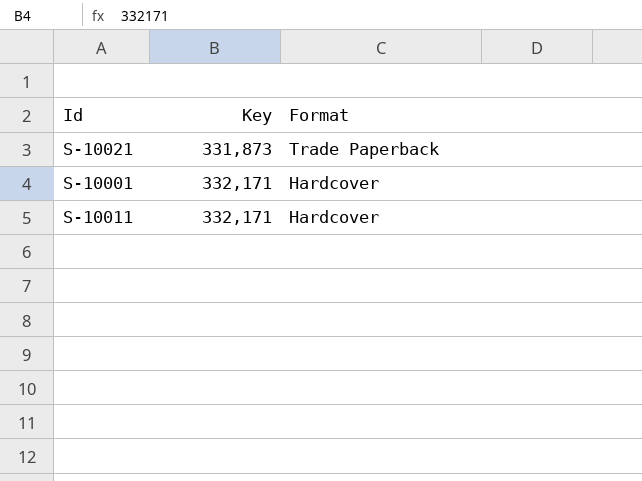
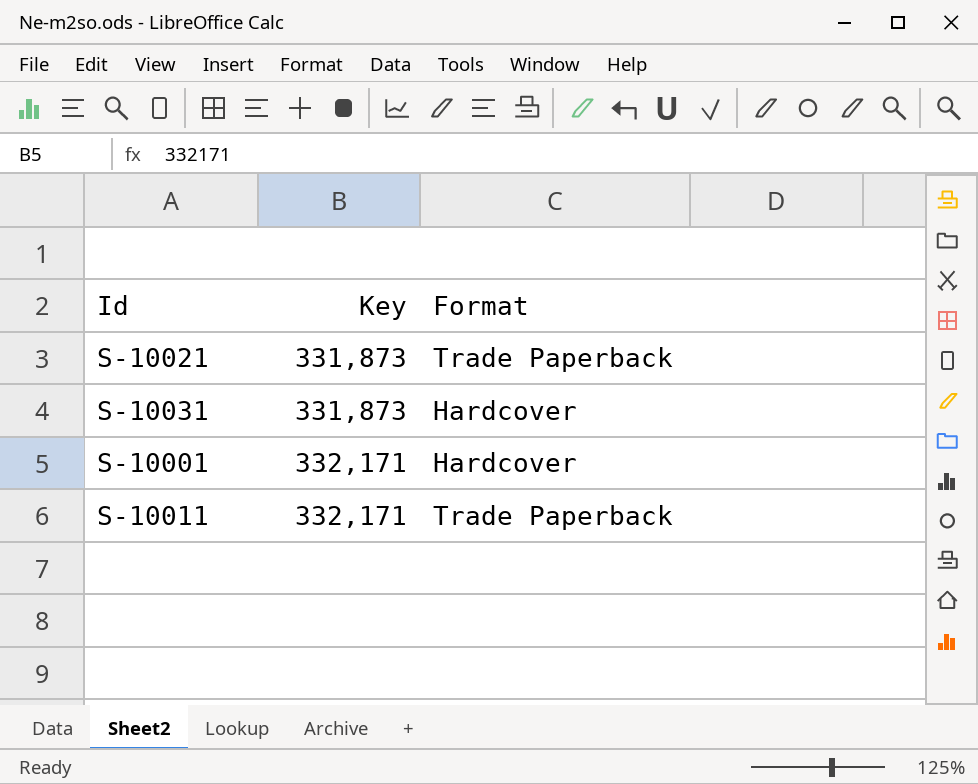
row S-10031: none -> 331,873 | Hardcover
S-10011 | Format: Hardcover -> Trade Paperback

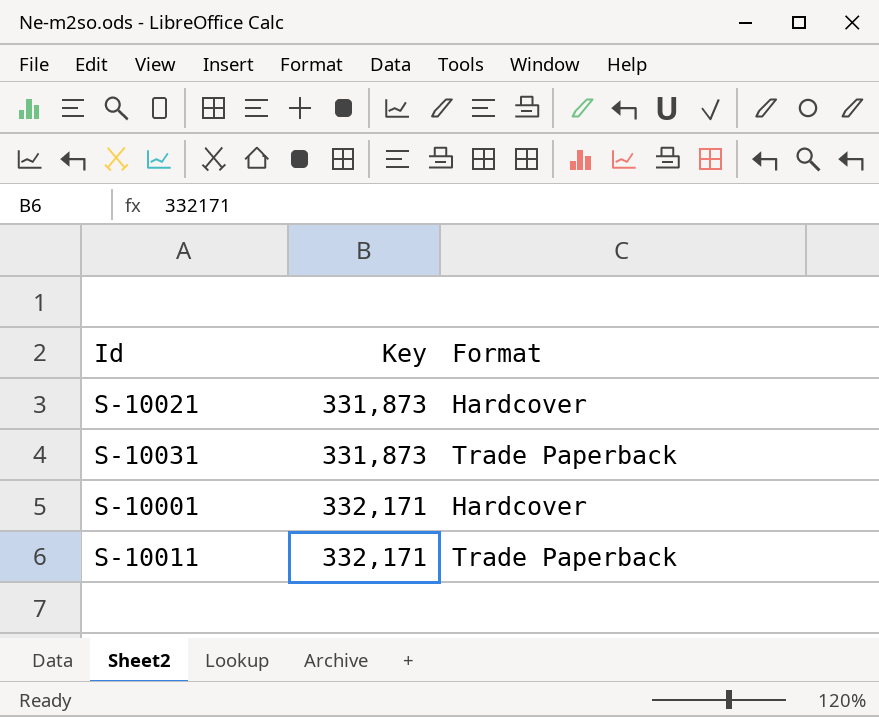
S-10021 | Format: Trade Paperback -> Hardcover
S-10031 | Format: Hardcover -> Trade Paperback

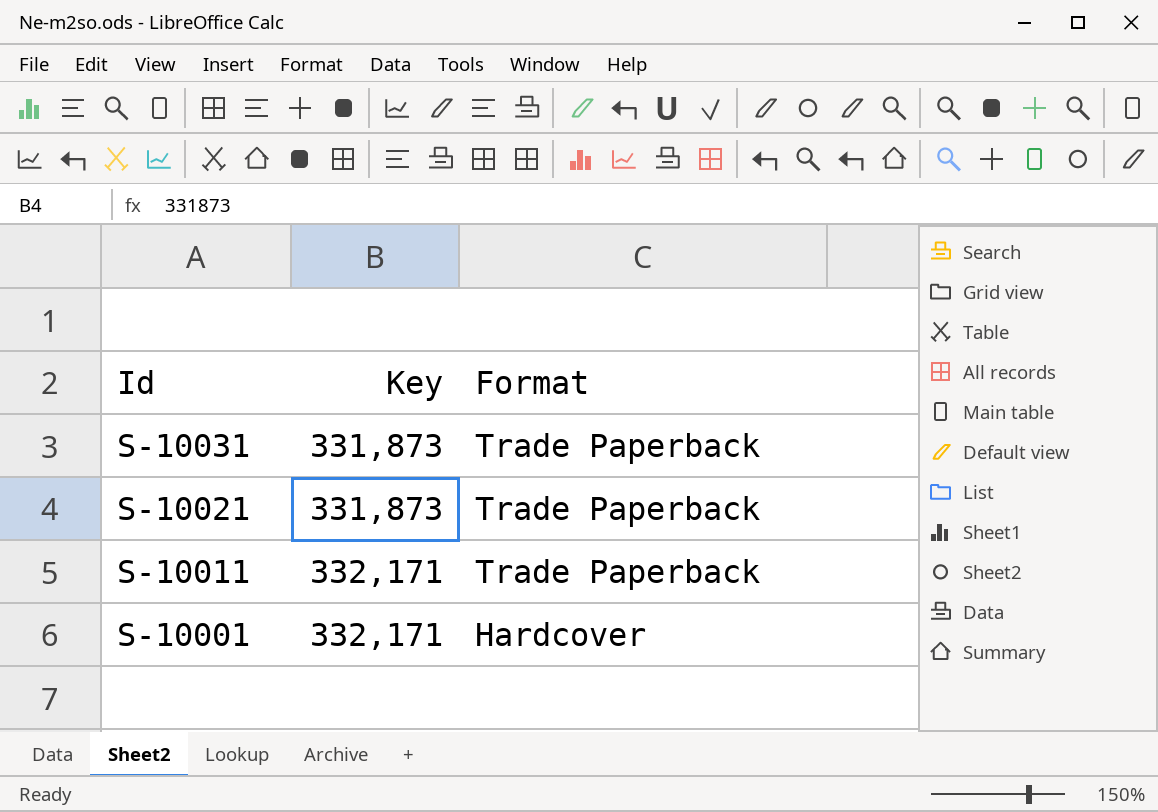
row order: Key ascending -> Id descending
S-10021 | Format: Hardcover -> Trade Paperback

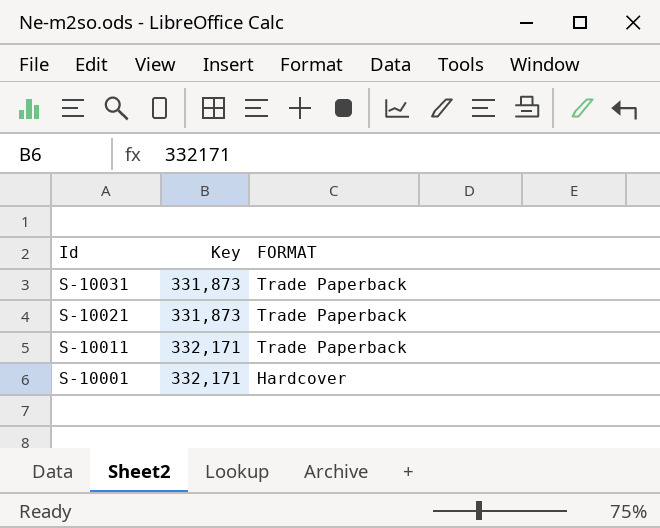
column name: Format -> FORMAT

